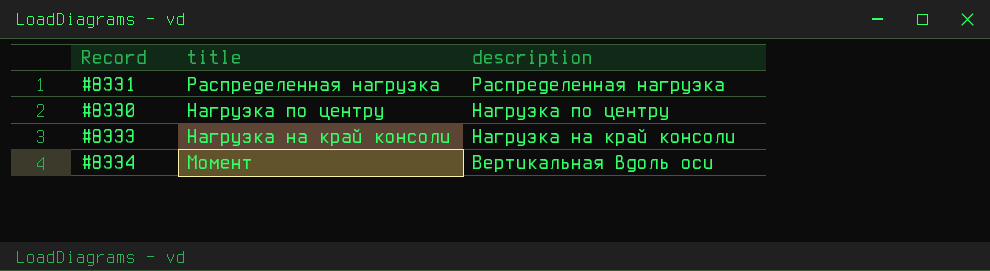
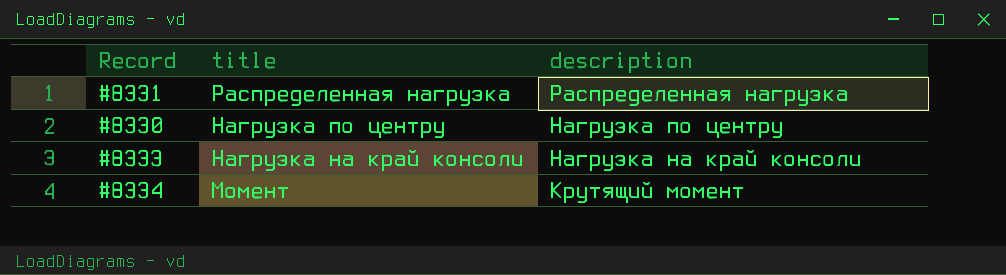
#8334 | description: Вертикальная вдоль оси -> Крутящий момент

